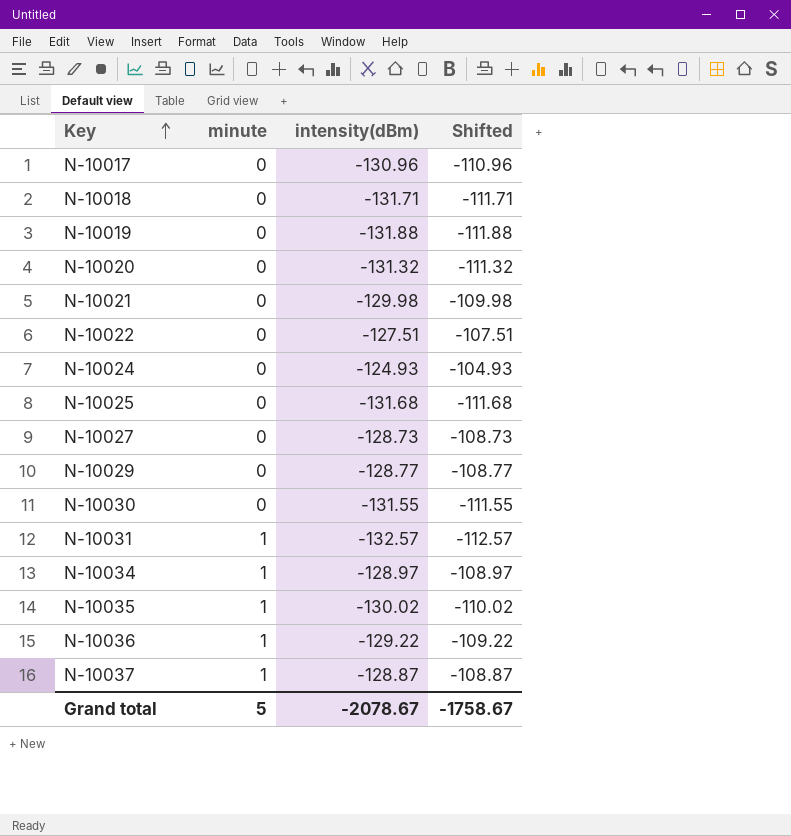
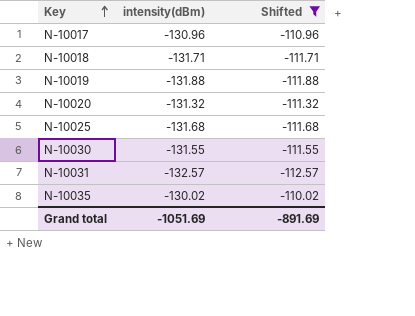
filter: none -> Shifted <= -110.02
column minute | position: 2 -> none
Grand total | intensity(dBm): -2078.67 -> -1051.69
Grand total | Shifted: -1758.67 -> -891.69

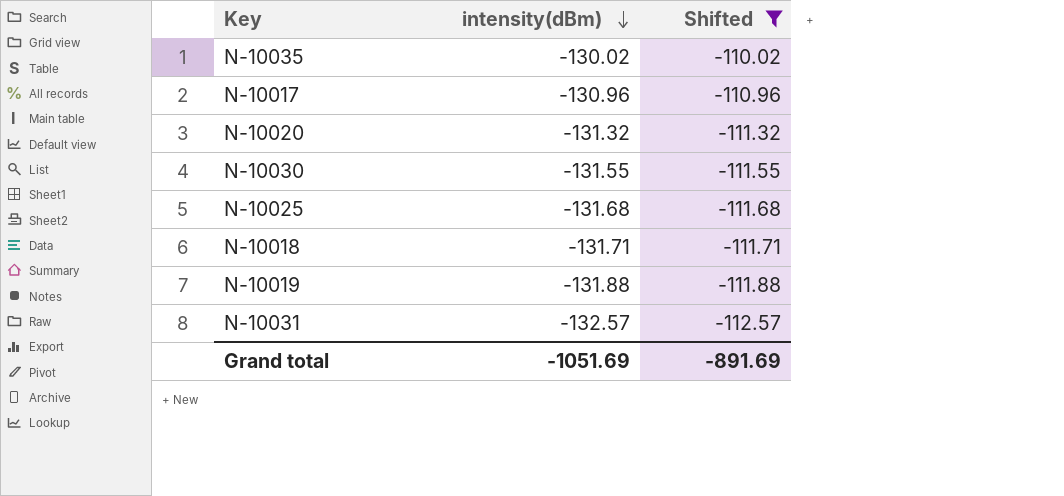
row order: Key ascending -> intensity(dBm) descending

